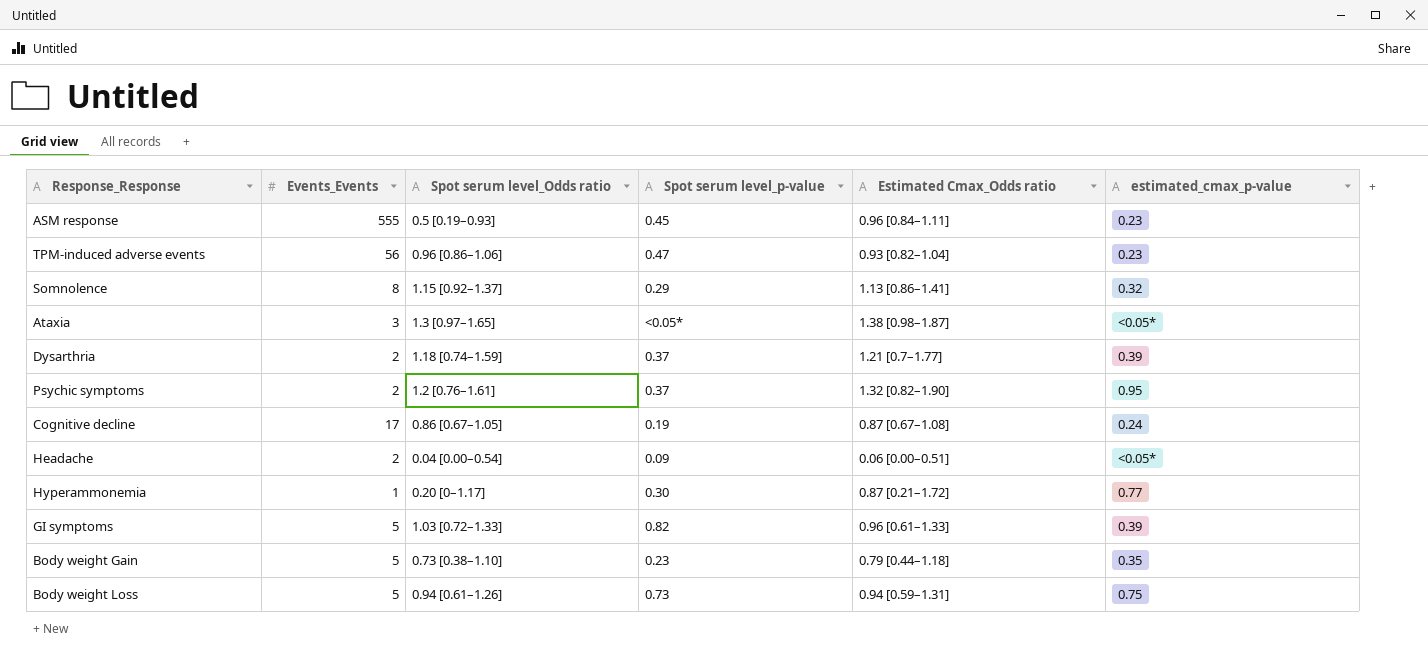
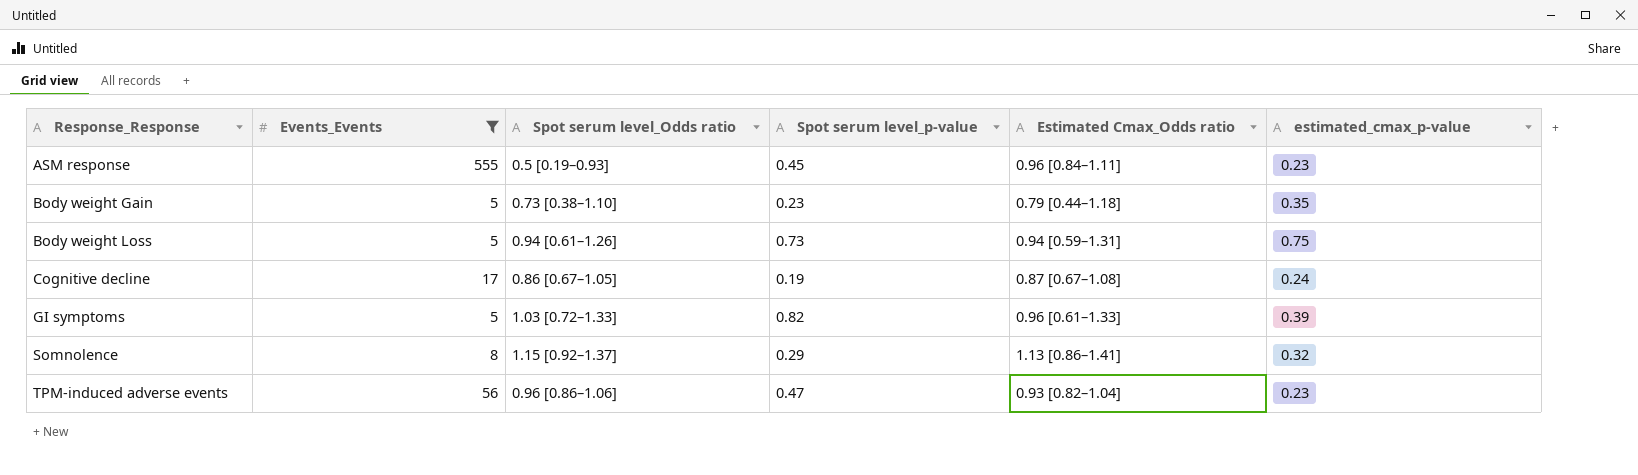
filter: none -> Events_Events >= 5
row order: none -> Response_Response ascending

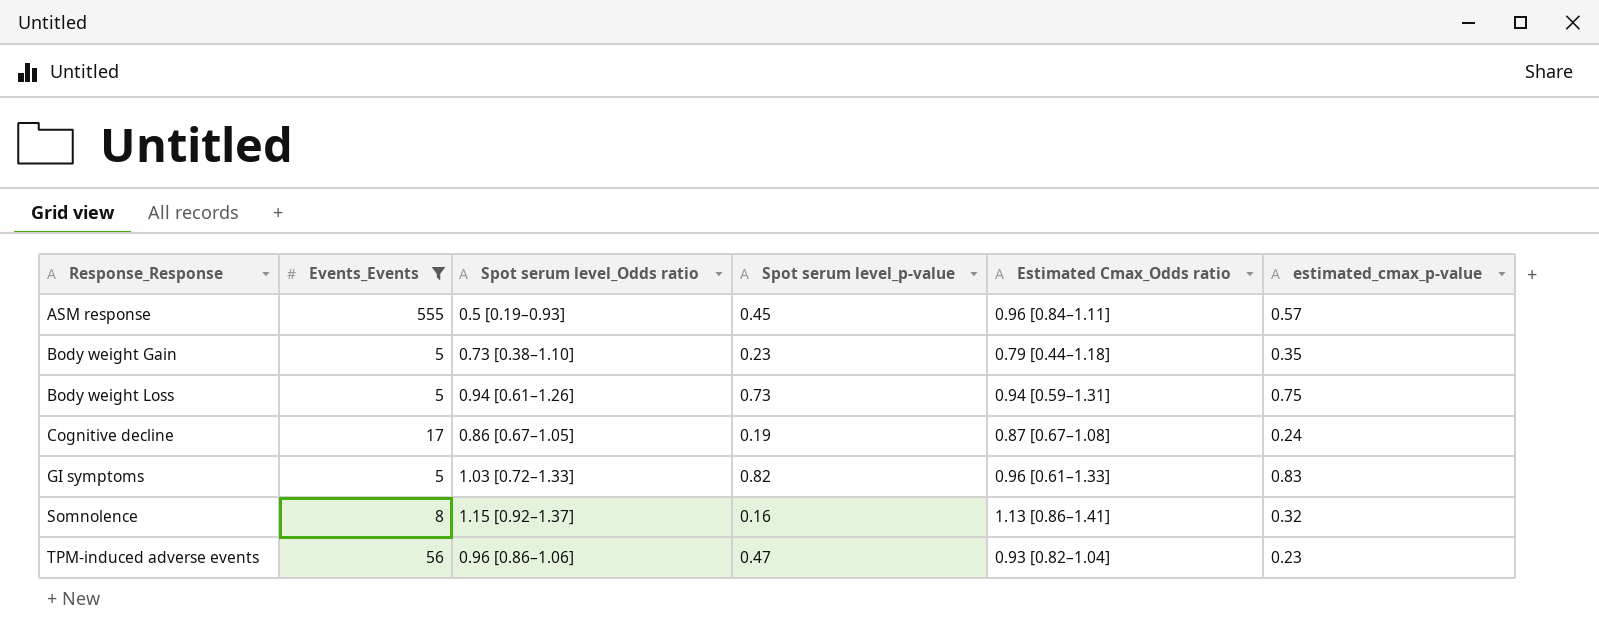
ASM response | estimated_cmax_p‐value: 0.23 -> 0.57
GI symptoms | estimated_cmax_p‐value: 0.39 -> 0.83
Somnolence | Spot serum level_p‐value: 0.29 -> 0.16

